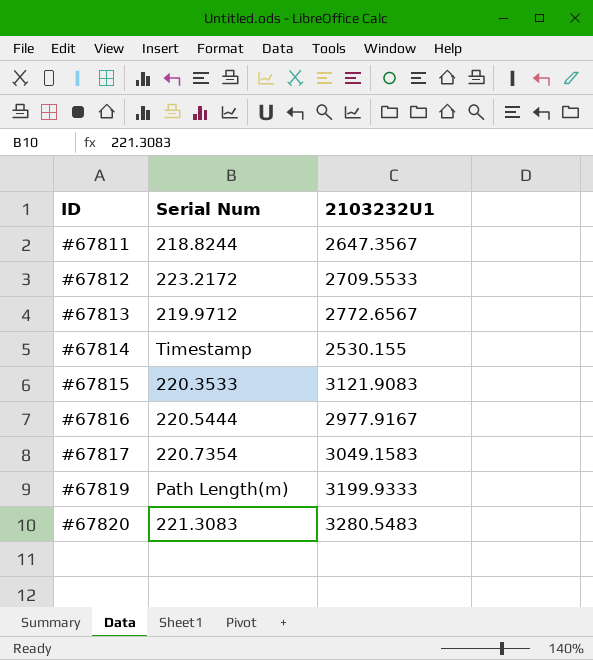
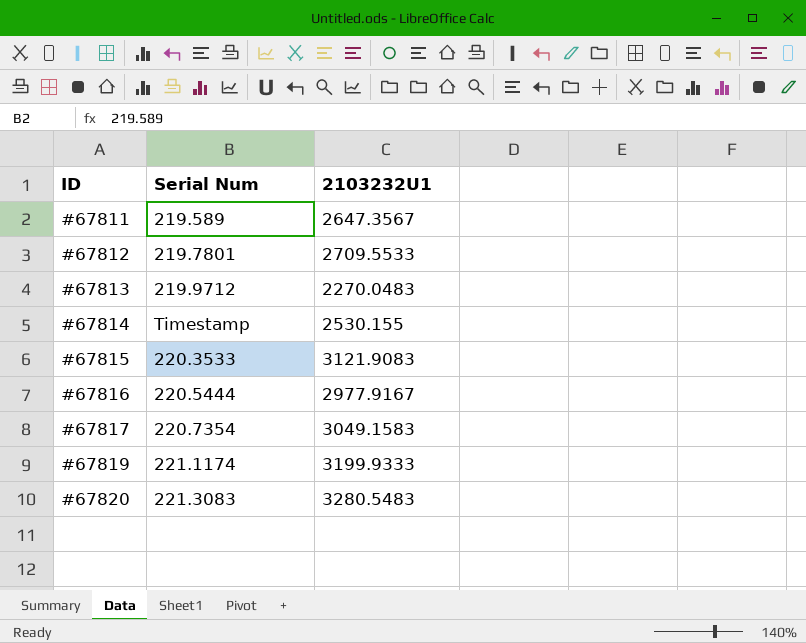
#67811 | Serial Num: 218.8244 -> 219.589
#67812 | Serial Num: 223.2172 -> 219.7801
#67813 | 2103232U1: 2772.6567 -> 2270.0483
#67819 | Serial Num: Path Length(m) -> 221.1174

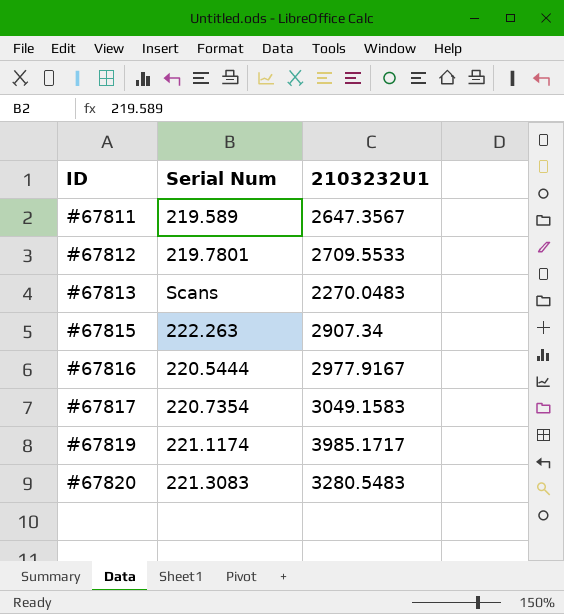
row #67814: Timestamp | 2530.155 -> none
#67813 | Serial Num: 219.9712 -> Scans
#67815 | Serial Num: 220.3533 -> 222.263
#67815 | 2103232U1: 3121.9083 -> 2907.34
#67819 | 2103232U1: 3199.9333 -> 3985.1717

